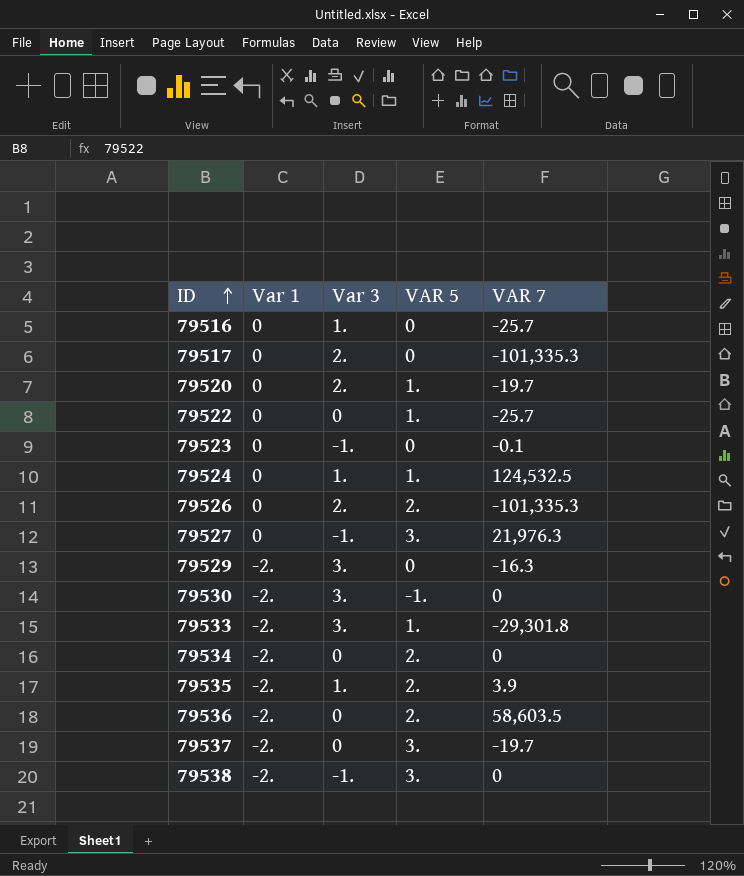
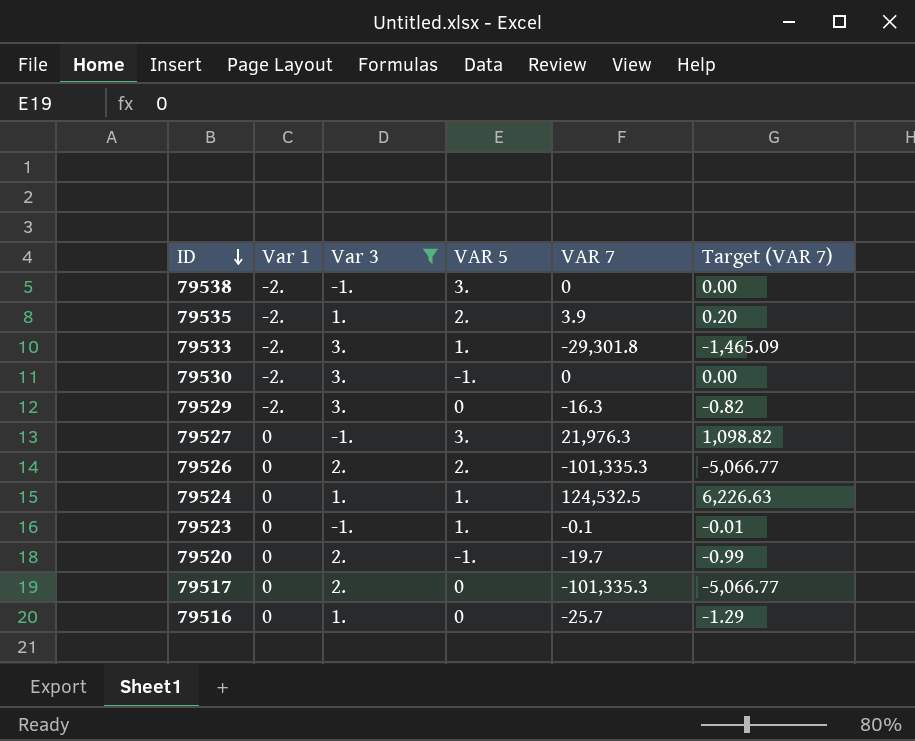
filter: none -> Var 3 != 0
row order: ID ascending -> ID descending
column Target (VAR 7) | formula: none -> [VAR 7] * 0.05
79523 | VAR 5: 0 -> 1.
79520 | VAR 5: 1. -> -1.

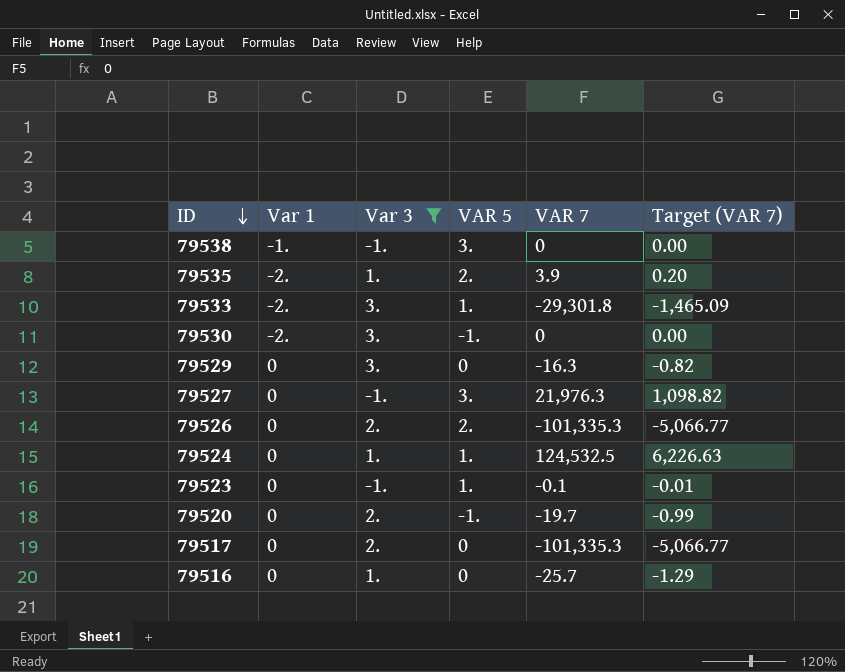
79538 | Var 1: -2. -> -1.
79529 | Var 1: -2. -> 0

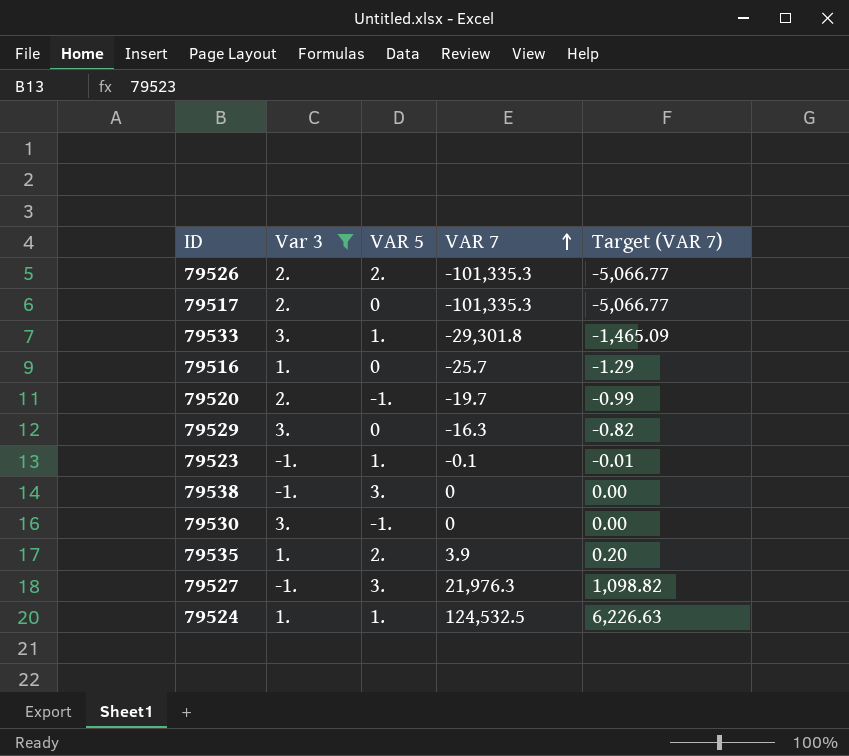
row order: ID descending -> VAR 7 ascending
column Var 1 | position: 2 -> none

